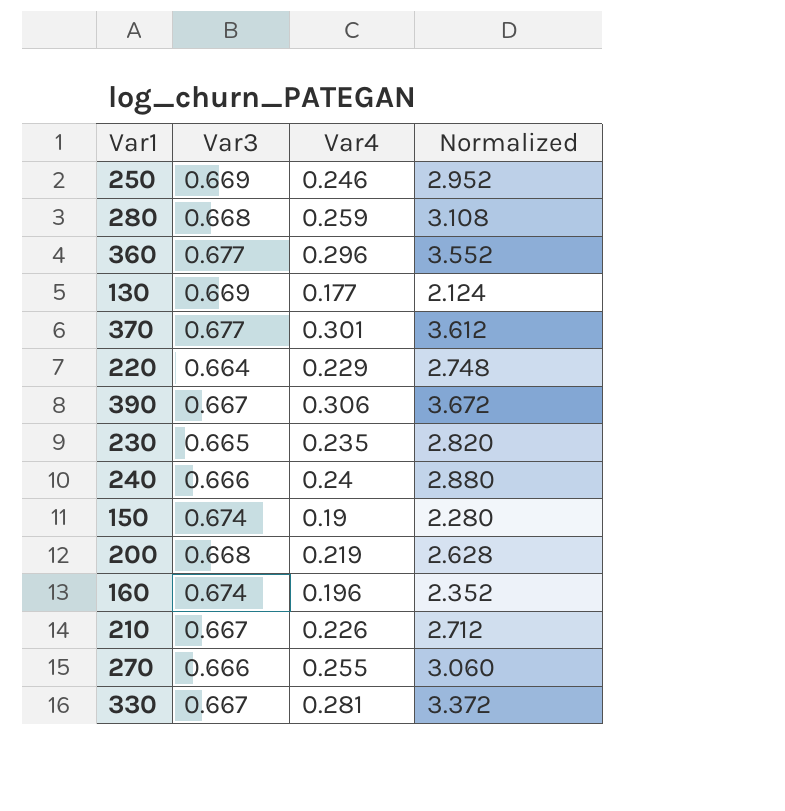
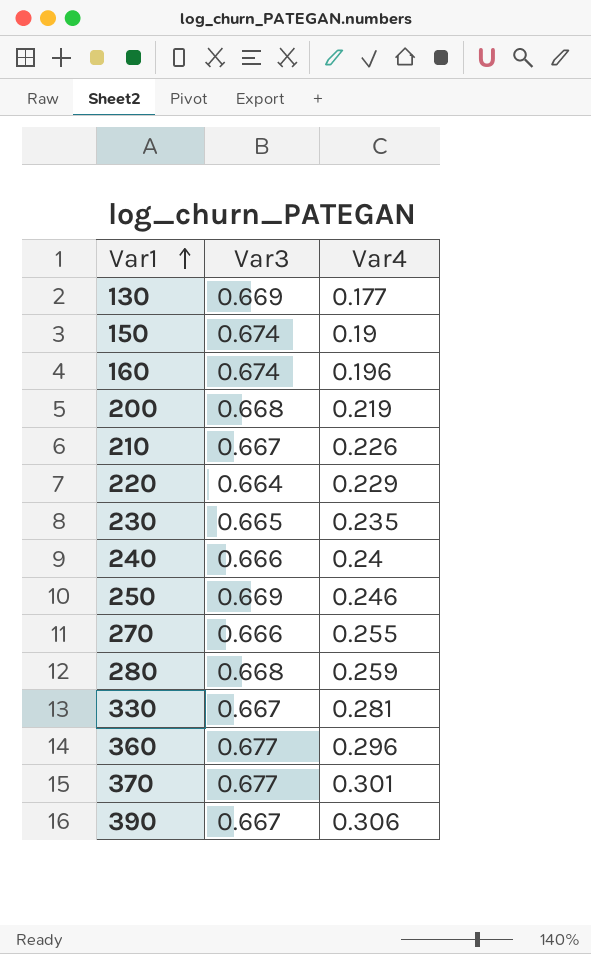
row order: none -> Var1 ascending
column Normalized | formula: [Var4] * 12 -> none

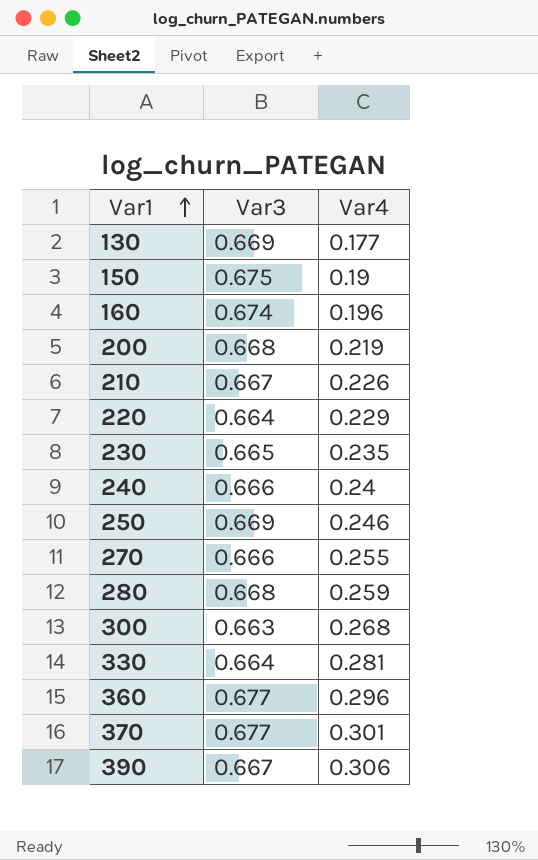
150 | Var3: 0.674 -> 0.675
row 300: none -> 0.663 | 0.268
330 | Var3: 0.667 -> 0.664

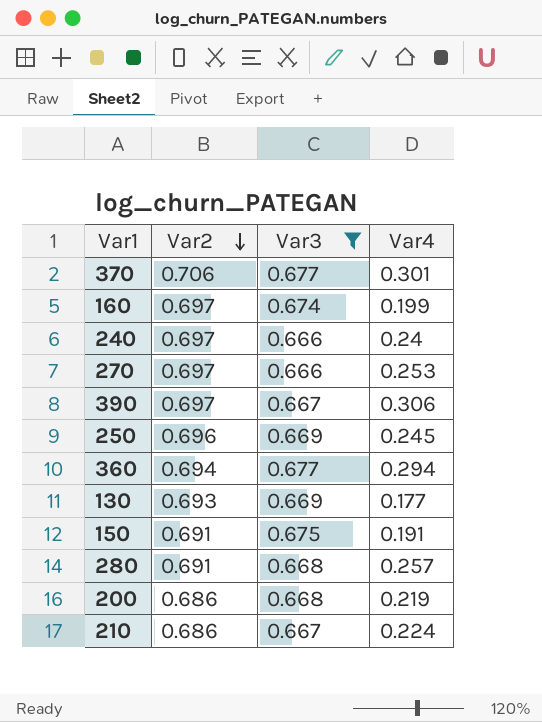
filter: none -> Var3 >= 0.666
row order: Var1 ascending -> Var2 descending
column Var2 | position: none -> 2
160 | Var4: 0.196 -> 0.199
270 | Var4: 0.255 -> 0.253
250 | Var4: 0.246 -> 0.245
360 | Var4: 0.296 -> 0.294
150 | Var4: 0.19 -> 0.191
280 | Var4: 0.259 -> 0.257
210 | Var4: 0.226 -> 0.224

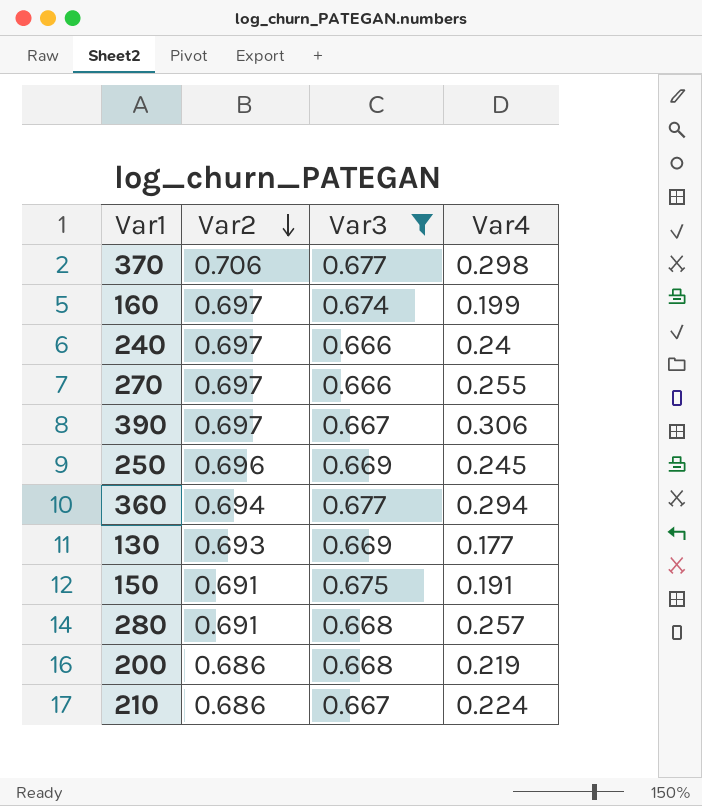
370 | Var4: 0.301 -> 0.298
270 | Var4: 0.253 -> 0.255

